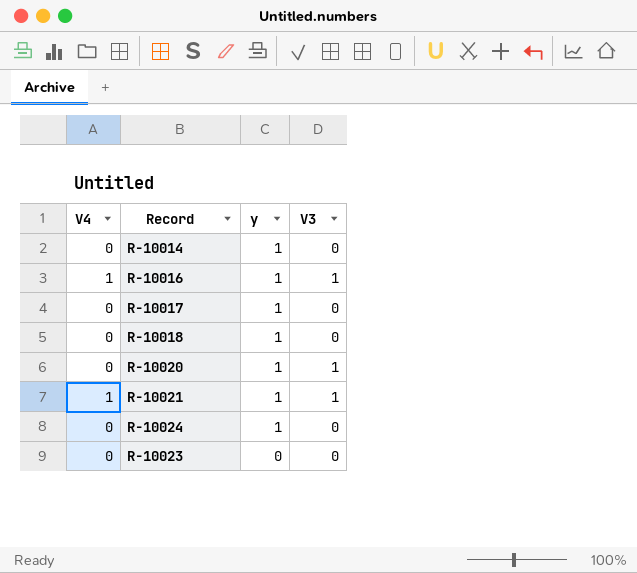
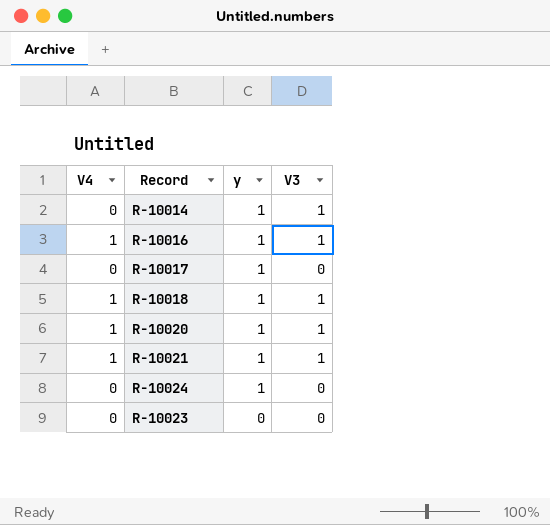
R-10014 | V3: 0 -> 1
R-10018 | V4: 0 -> 1
R-10018 | V3: 0 -> 1
R-10020 | V4: 0 -> 1

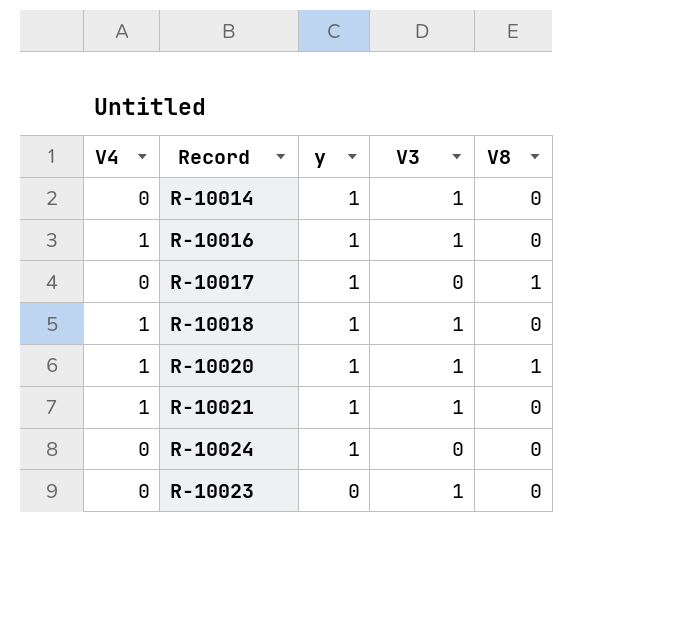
column V8 | position: none -> 5
R-10023 | V3: 0 -> 1

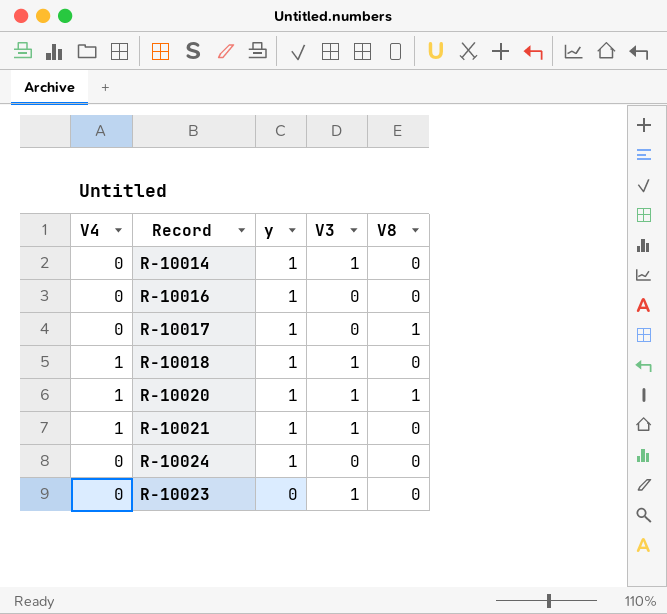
R-10016 | V4: 1 -> 0
R-10016 | V3: 1 -> 0

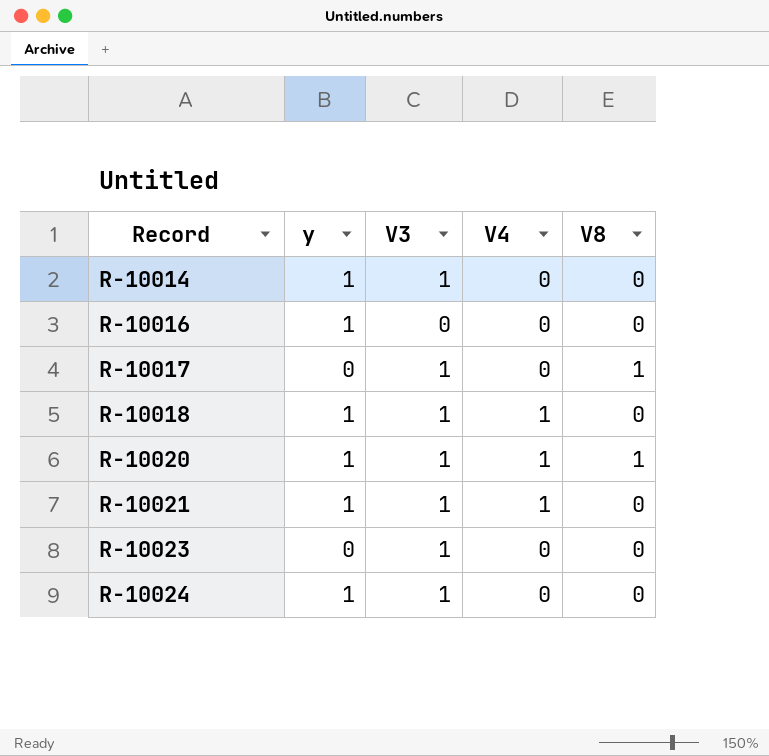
row order: y descending -> Record ascending
column V4 | position: 1 -> 4
R-10017 | y: 1 -> 0
R-10017 | V3: 0 -> 1
R-10024 | V3: 0 -> 1

